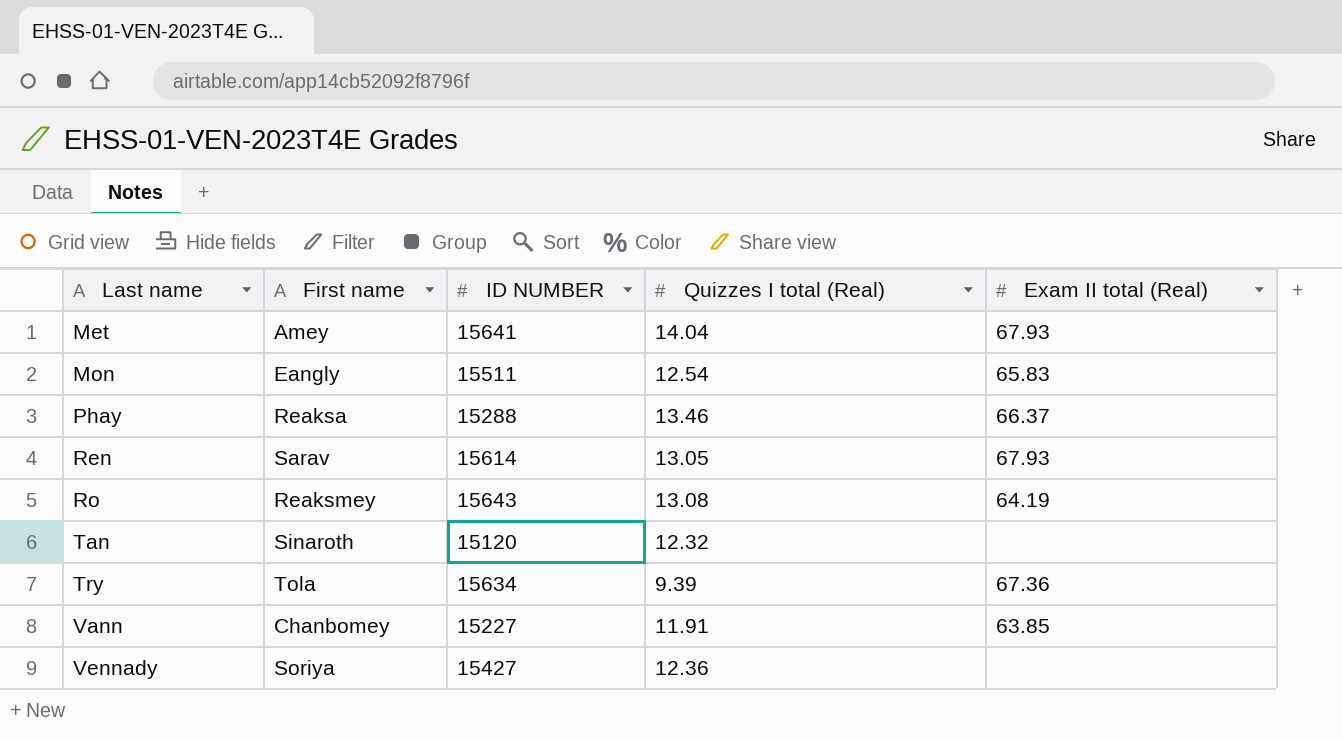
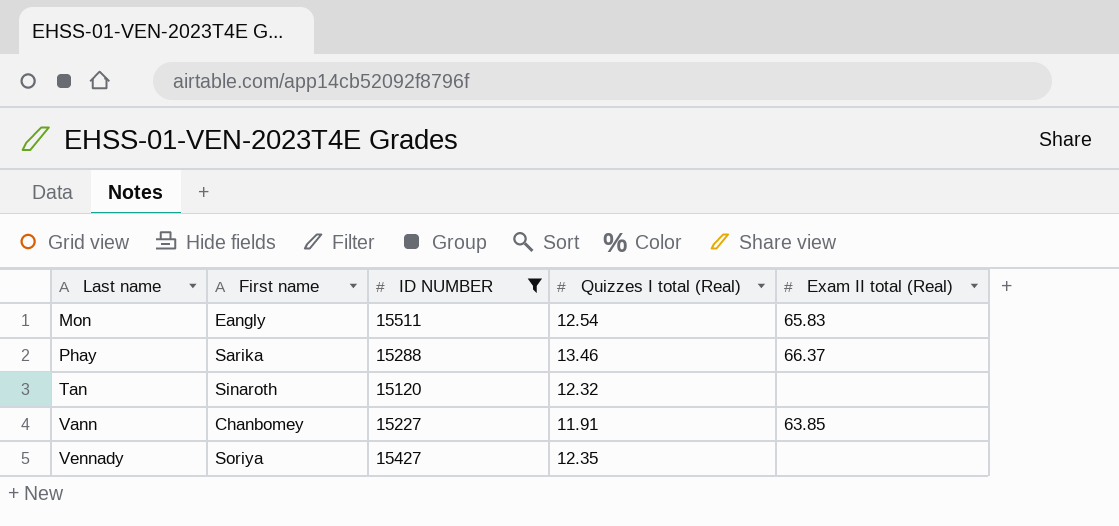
filter: none -> ID NUMBER <= 15511
Phay | First name: Reaksa -> Sarika
Vennady | Quizzes I total (Real): 12.36 -> 12.35

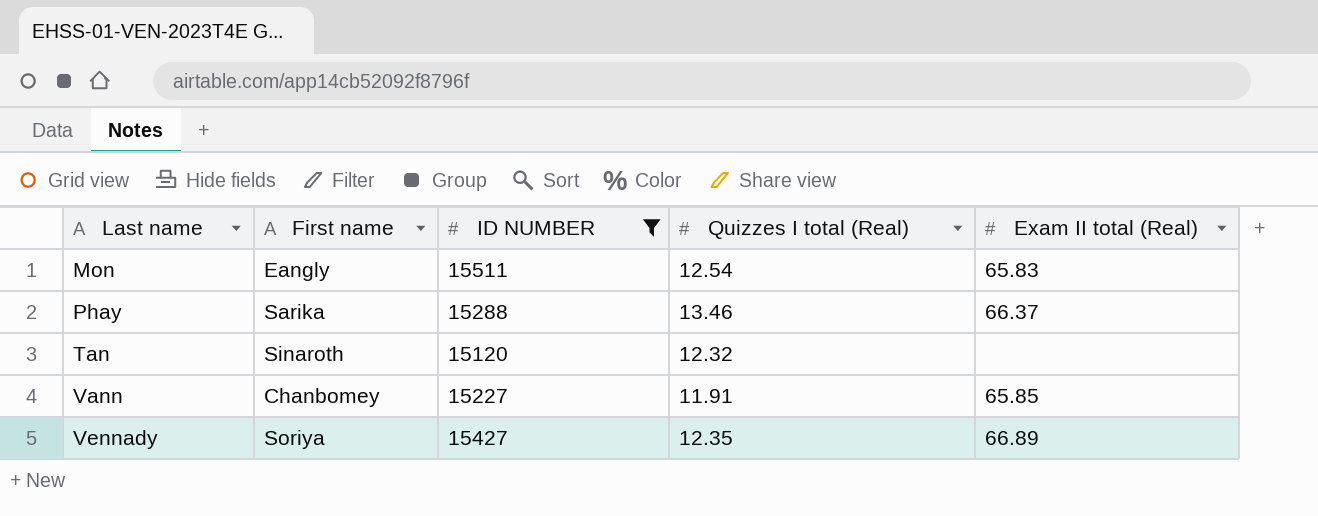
Vann | Exam II total (Real): 63.85 -> 65.85
Vennady | Exam II total (Real): none -> 66.89

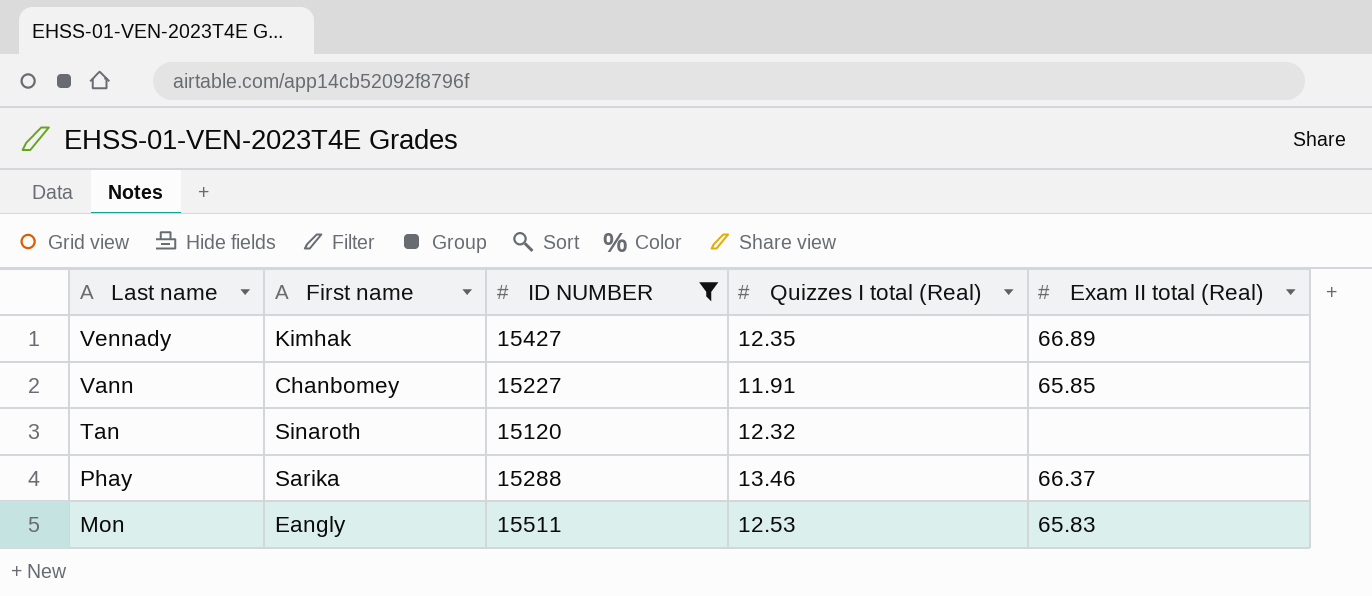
row order: Last name ascending -> Last name descending
Vennady | First name: Soriya -> Kimhak
Mon | Quizzes I total (Real): 12.54 -> 12.53

